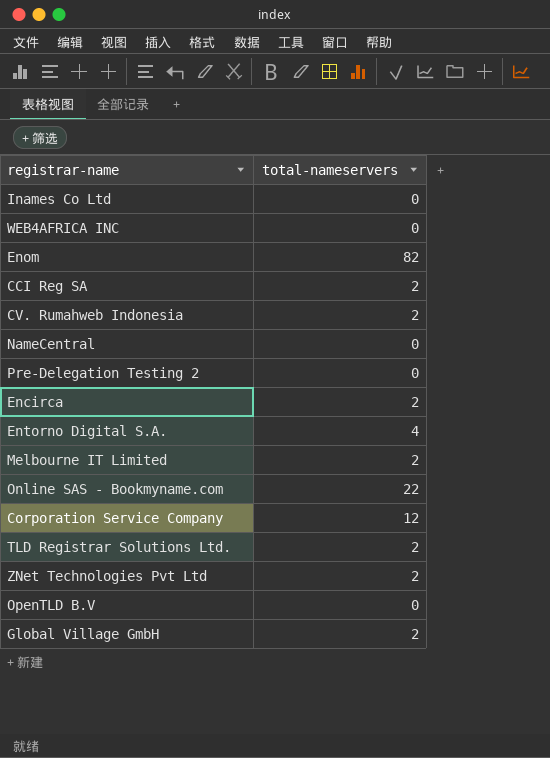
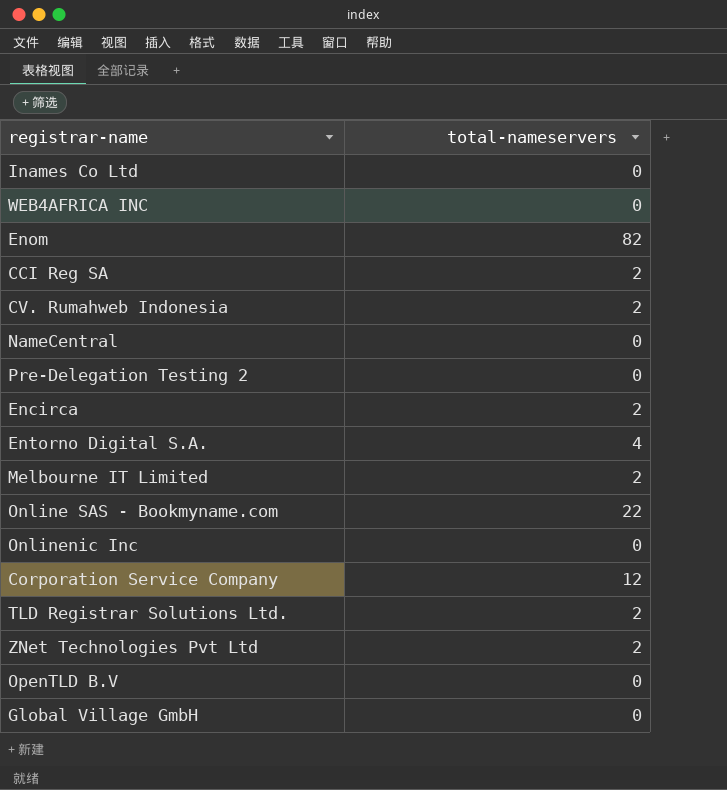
row Onlinenic Inc: none -> 0
Global Village GmbH | total-nameservers: 2 -> 0

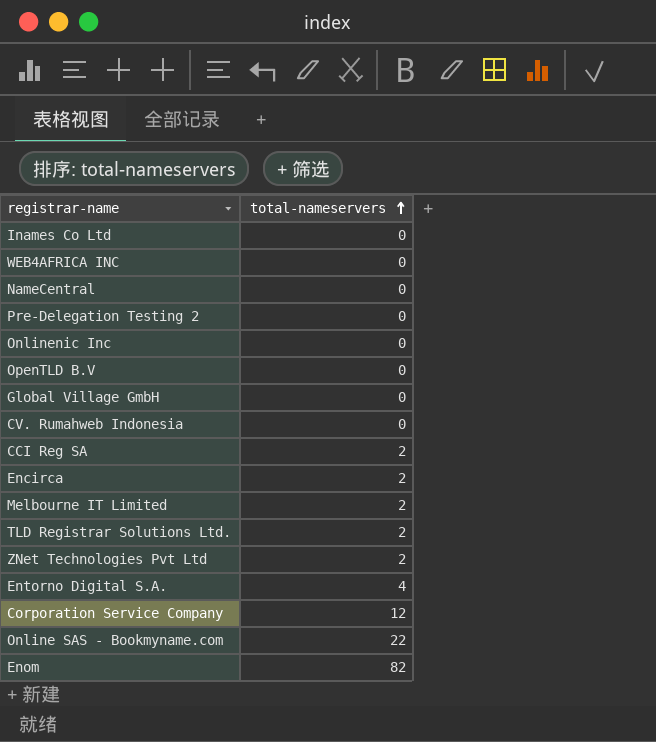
row order: none -> total-nameservers ascending
CV. Rumahweb Indonesia | total-nameservers: 2 -> 0

